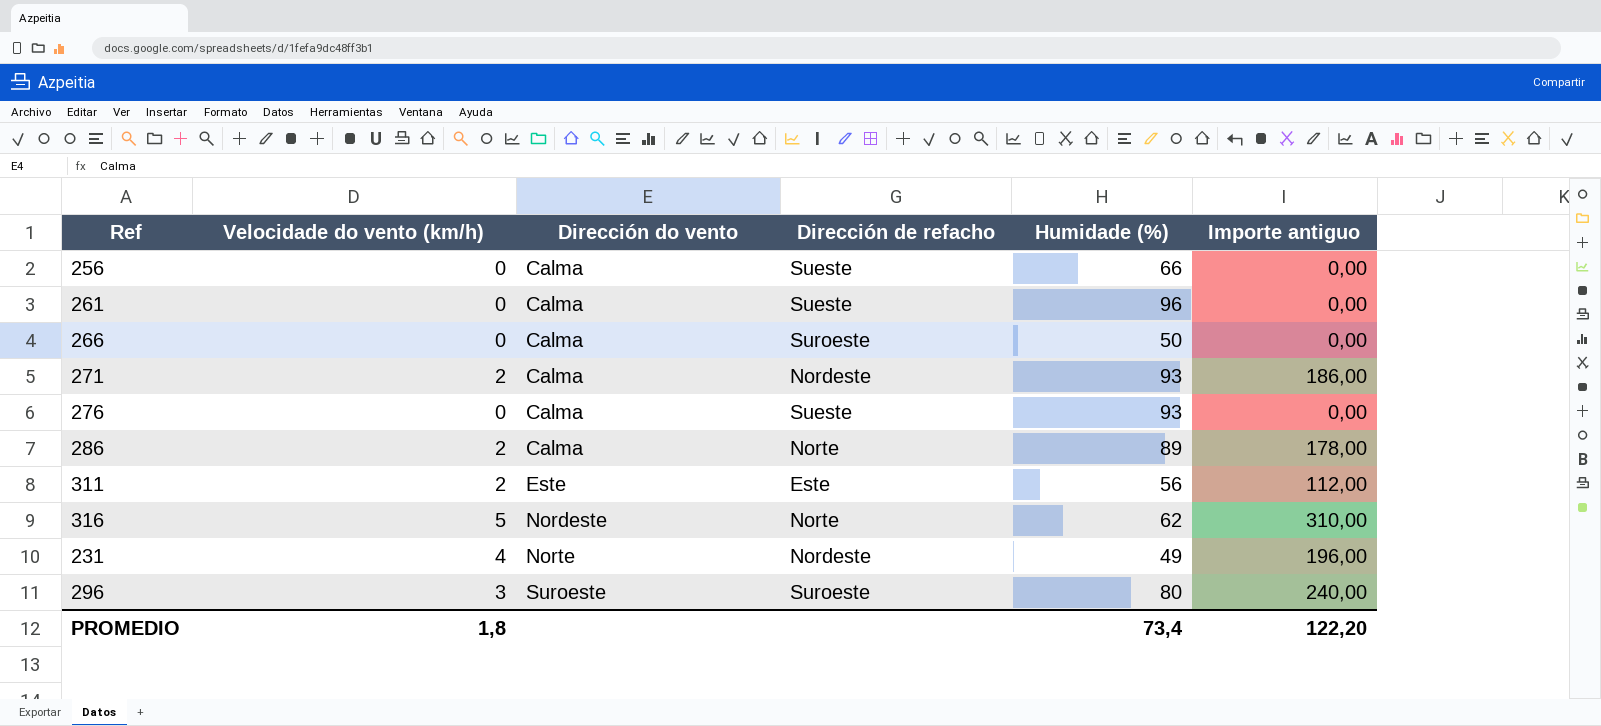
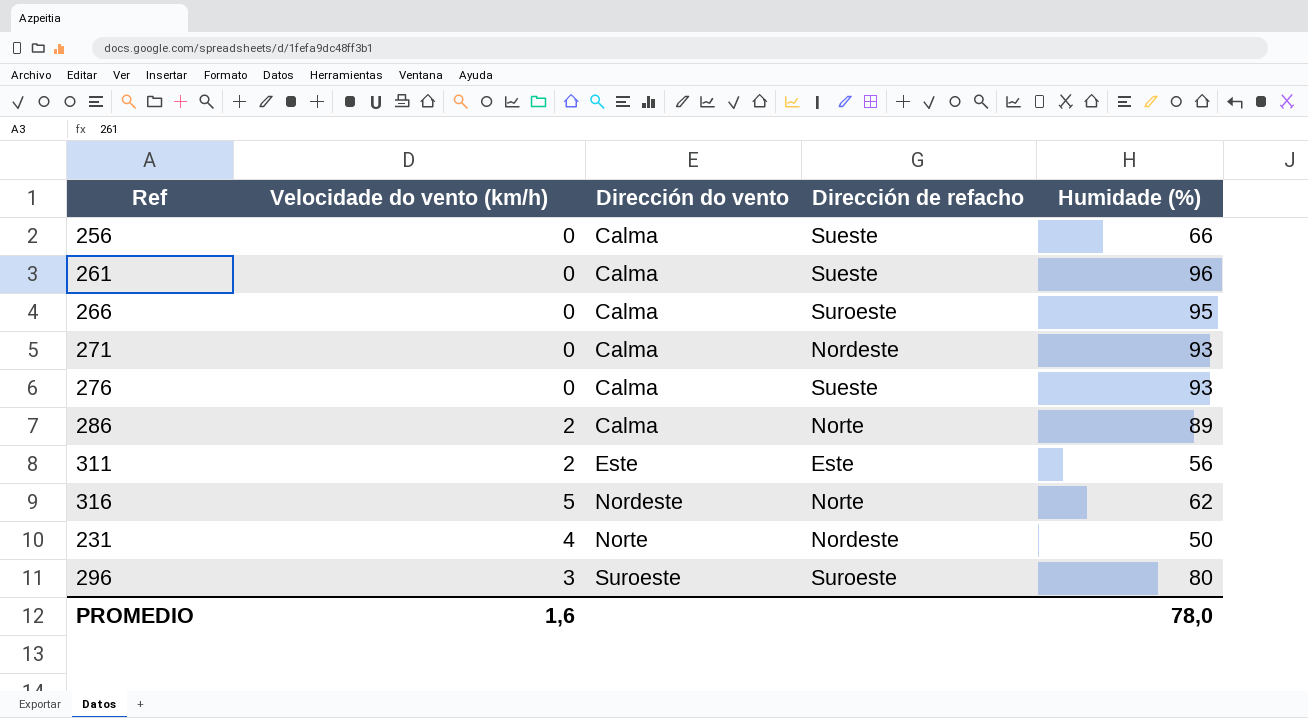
column Importe antiguo | formula: [Velocidade do vento (km/h)] * [Humidade (%)] -> none
266 | Humidade (%): 50 -> 95
271 | Velocidade do vento (km/h): 2 -> 0
231 | Humidade (%): 49 -> 50
PROMEDIO | Velocidade do vento (km/h): 1,8 -> 1,6
PROMEDIO | Humidade (%): 73,4 -> 78,0

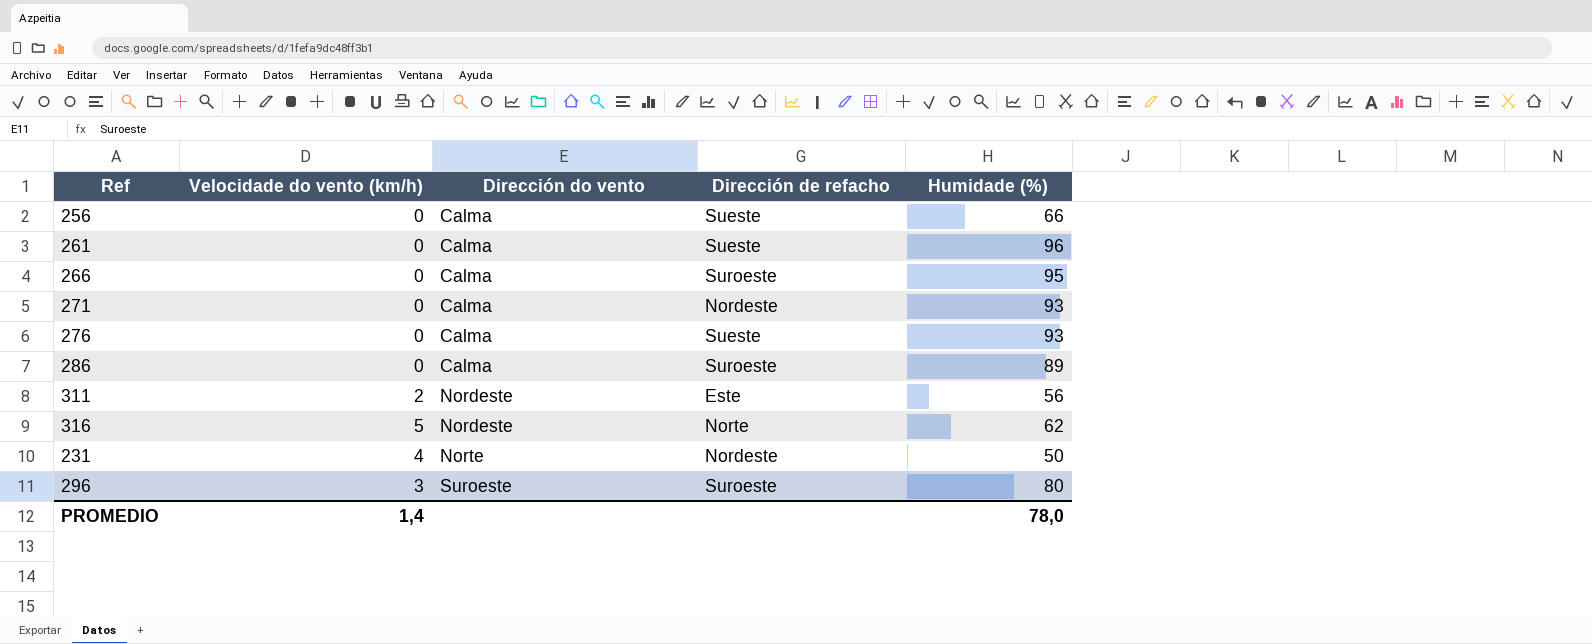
286 | Velocidade do vento (km/h): 2 -> 0
286 | Dirección de refacho: Norte -> Suroeste
311 | Dirección do vento: Este -> Nordeste
PROMEDIO | Velocidade do vento (km/h): 1,6 -> 1,4

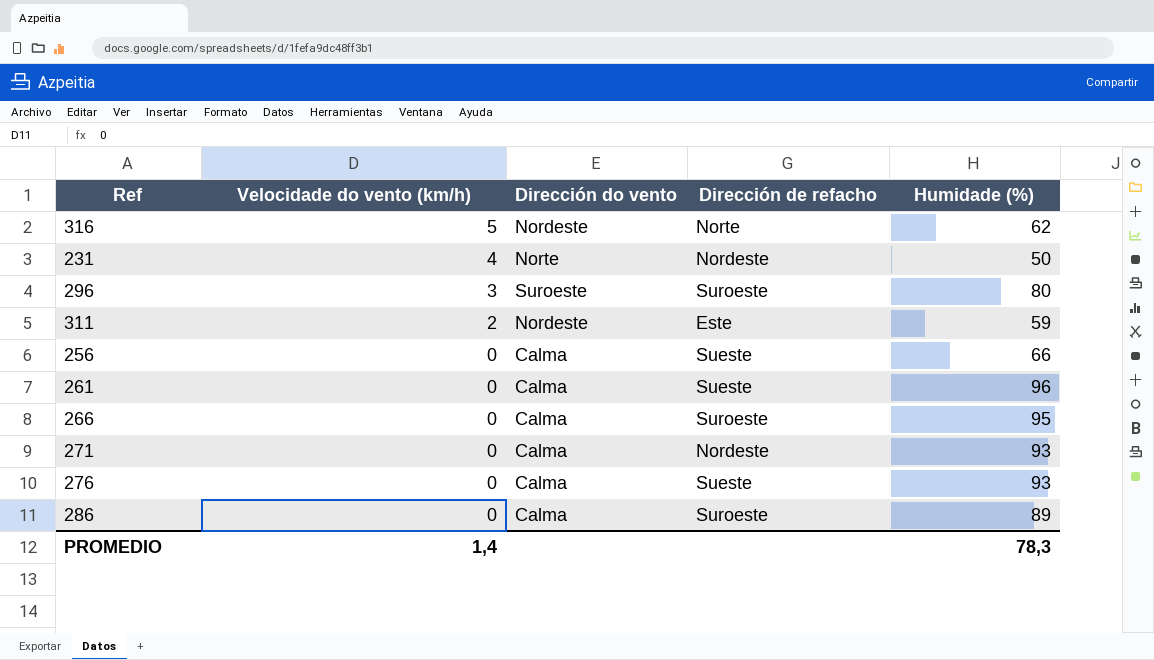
row order: Dirección do vento ascending -> Velocidade do vento (km/h) descending
311 | Humidade (%): 56 -> 59
PROMEDIO | Humidade (%): 78,0 -> 78,3

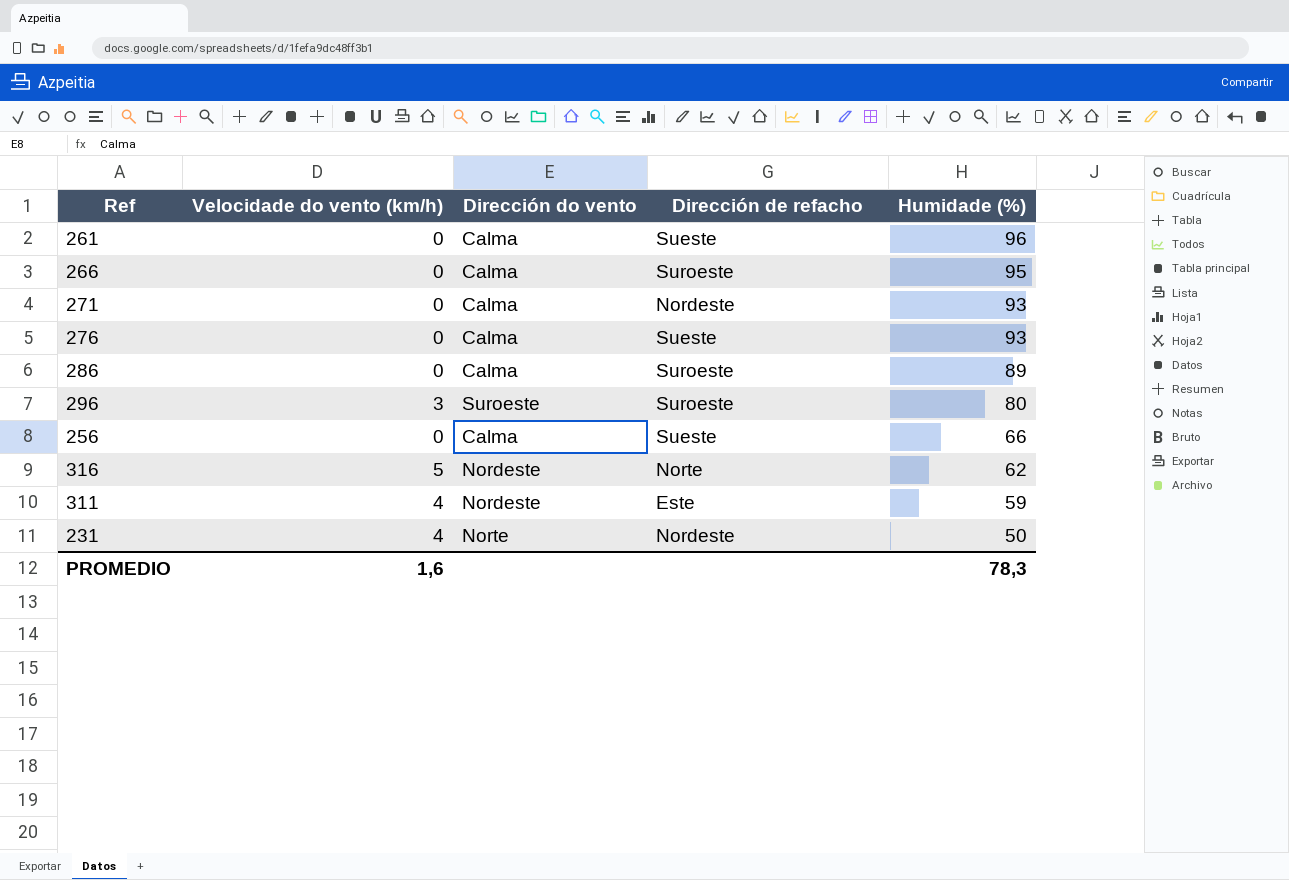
row order: Velocidade do vento (km/h) descending -> Humidade (%) descending
311 | Velocidade do vento (km/h): 2 -> 4
PROMEDIO | Velocidade do vento (km/h): 1,4 -> 1,6

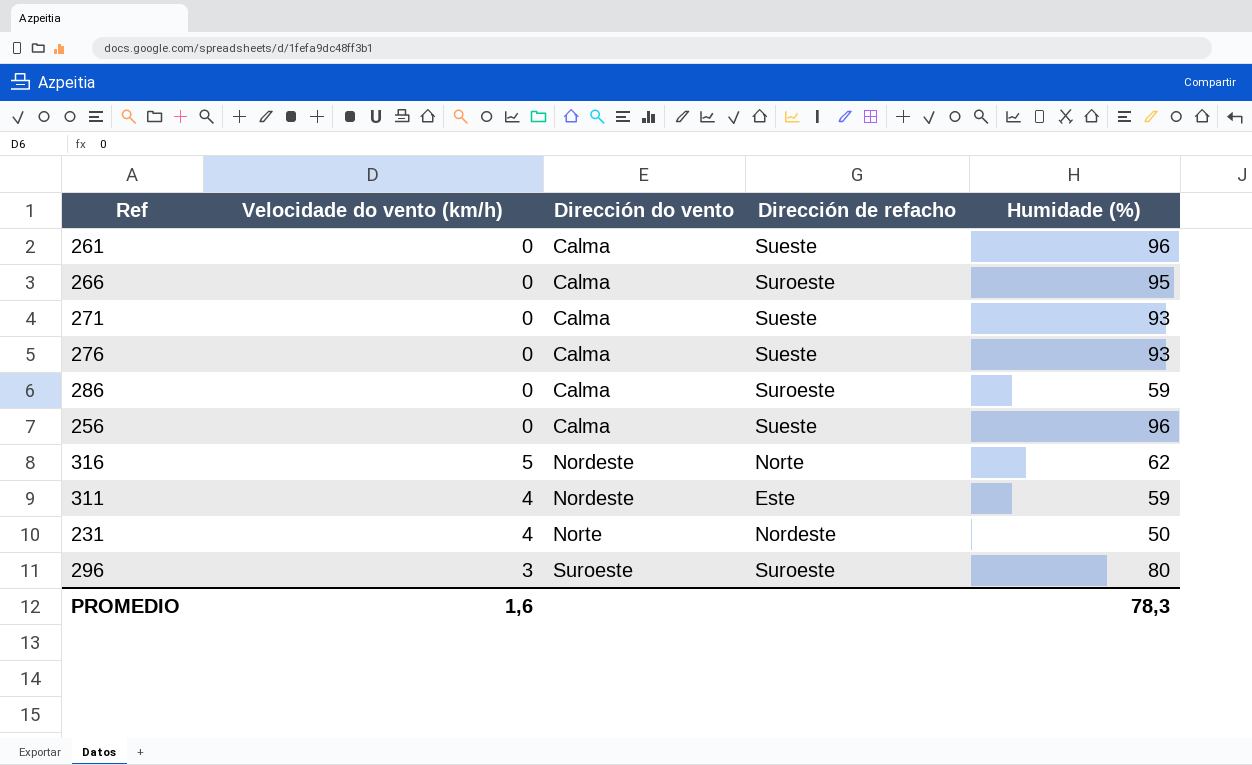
row order: Humidade (%) descending -> Dirección do vento ascending
271 | Dirección de refacho: Nordeste -> Sueste
286 | Humidade (%): 89 -> 59
256 | Humidade (%): 66 -> 96

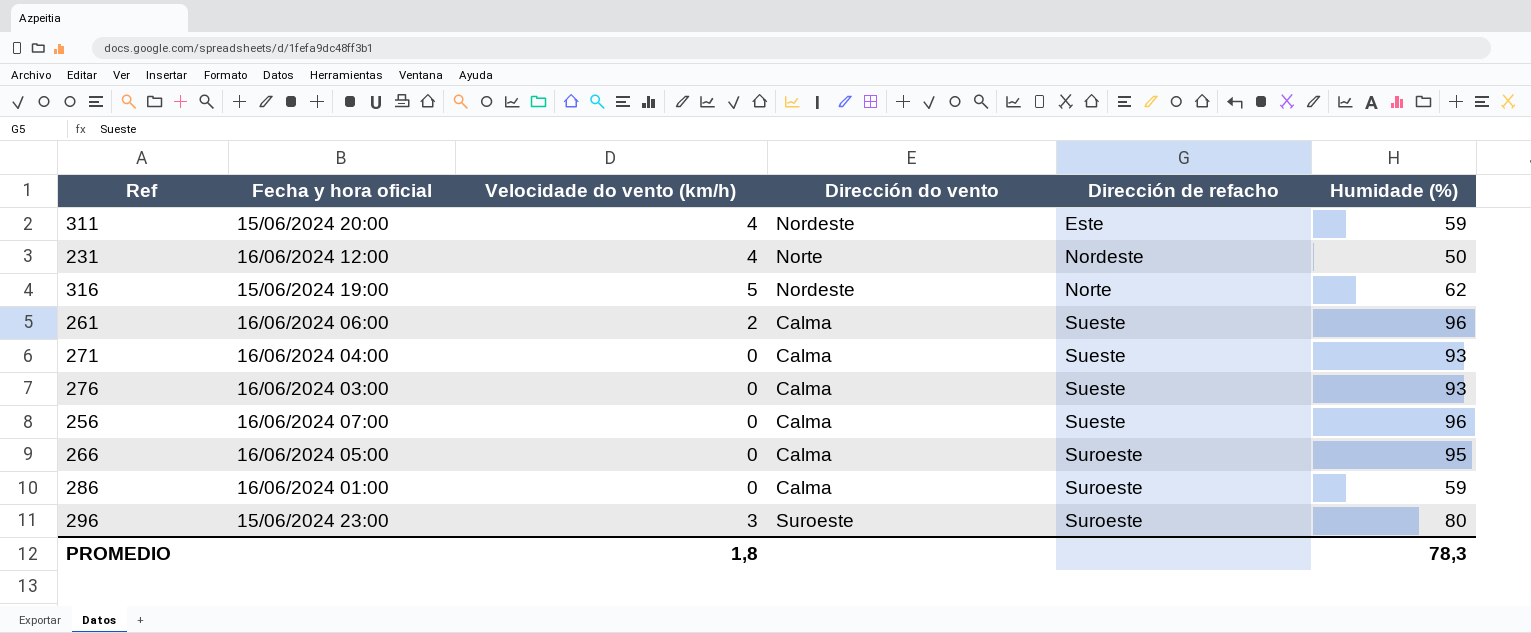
row order: Dirección do vento ascending -> Dirección de refacho ascending
column Fecha y hora oficial | position: none -> 2
261 | Velocidade do vento (km/h): 0 -> 2
PROMEDIO | Velocidade do vento (km/h): 1,6 -> 1,8

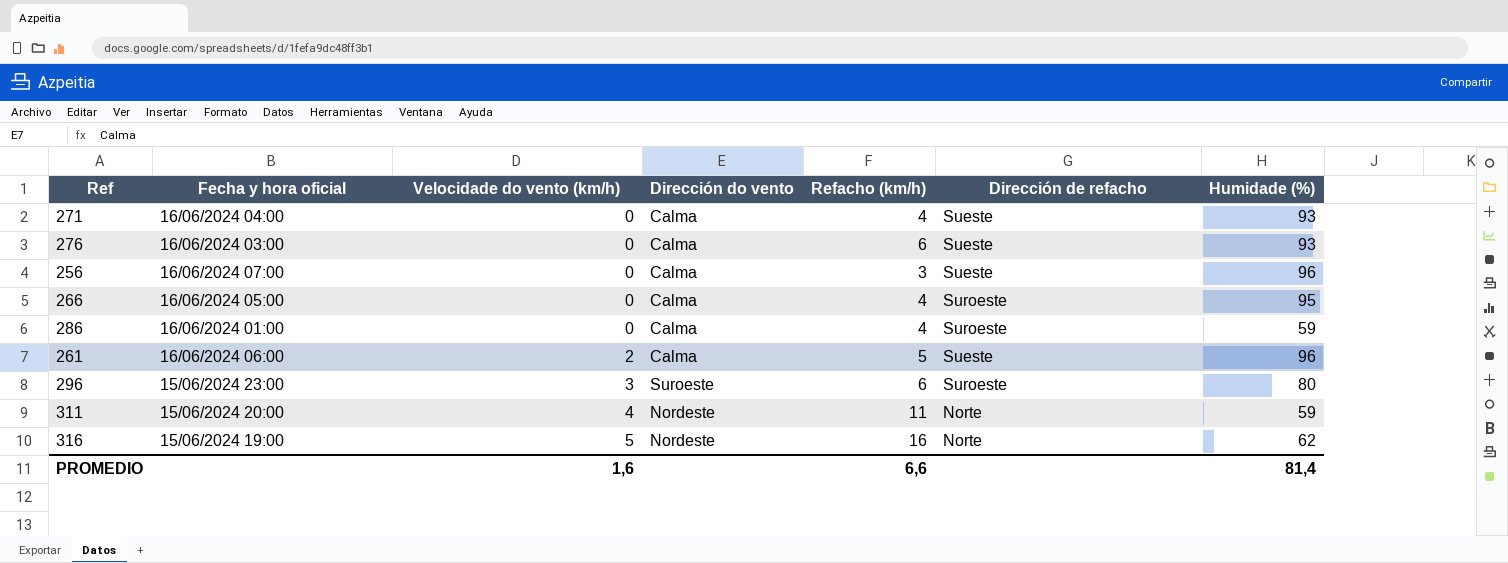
row order: Dirección de refacho ascending -> Velocidade do vento (km/h) ascending
column Refacho (km/h) | position: none -> 5
row 231: 16/06/2024 12:00 | 4 | Norte | Nordeste | 50 -> none
311 | Dirección de refacho: Este -> Norte
PROMEDIO | Velocidade do vento (km/h): 1,8 -> 1,6
PROMEDIO | Humidade (%): 78,3 -> 81,4

